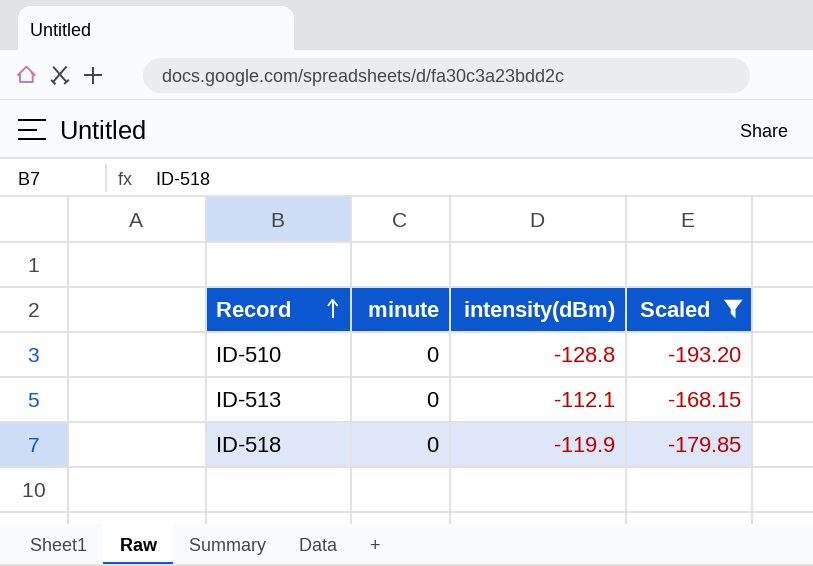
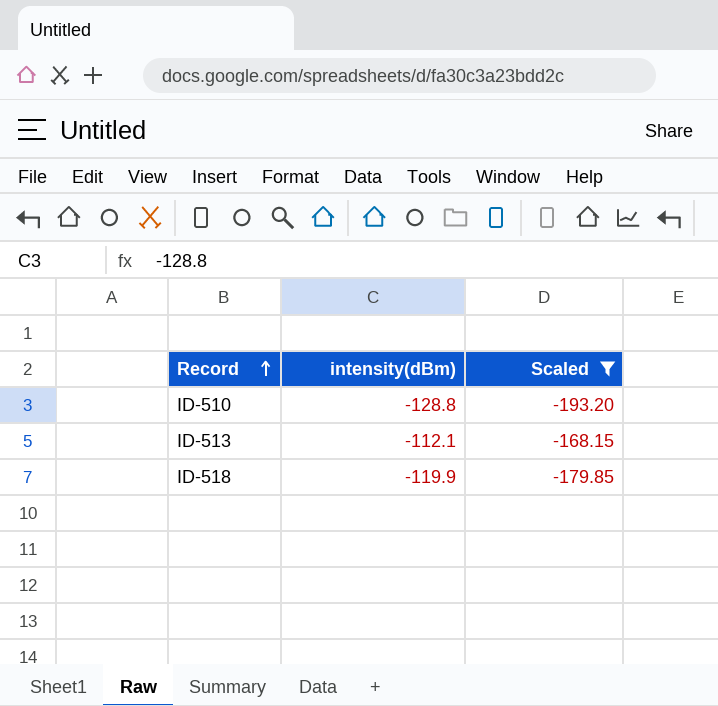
column minute | position: 2 -> none

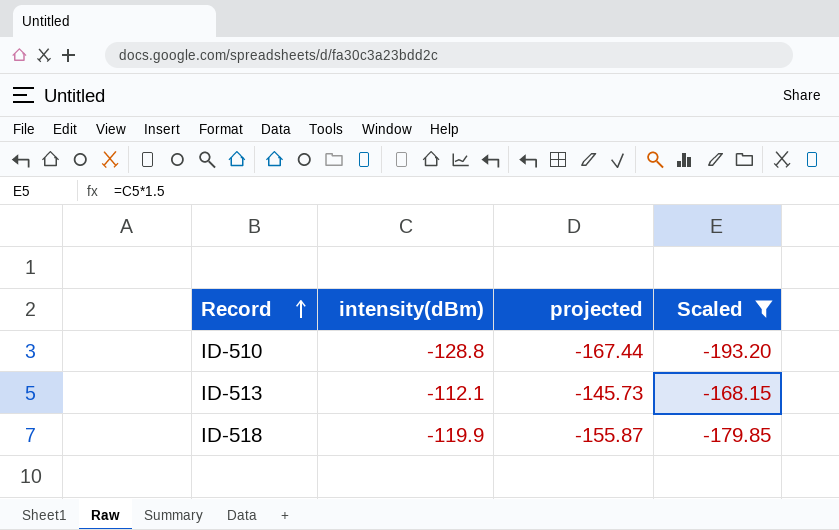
column projected | formula: none -> [intensity(dBm)] * 1.3

